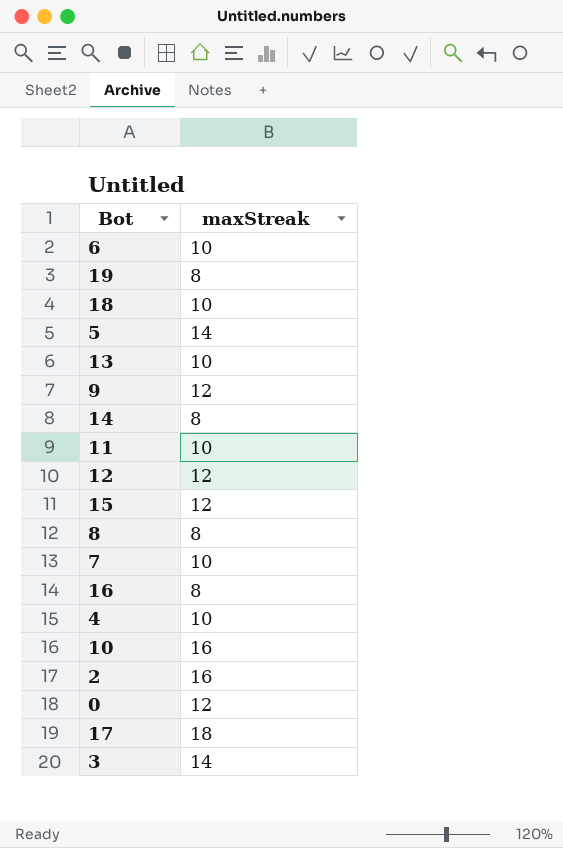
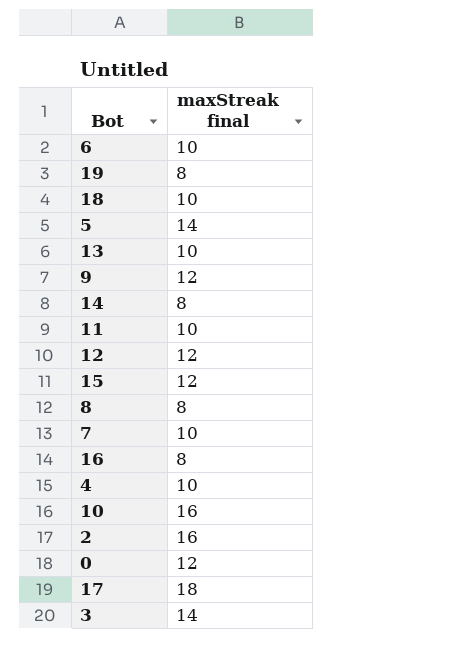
column name: maxStreak -> maxStreak final

